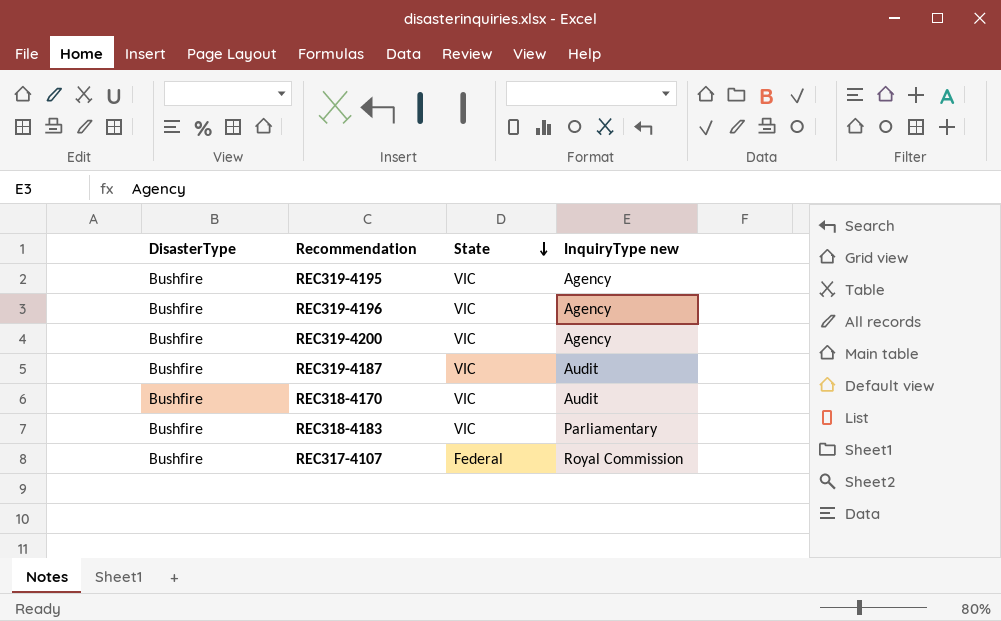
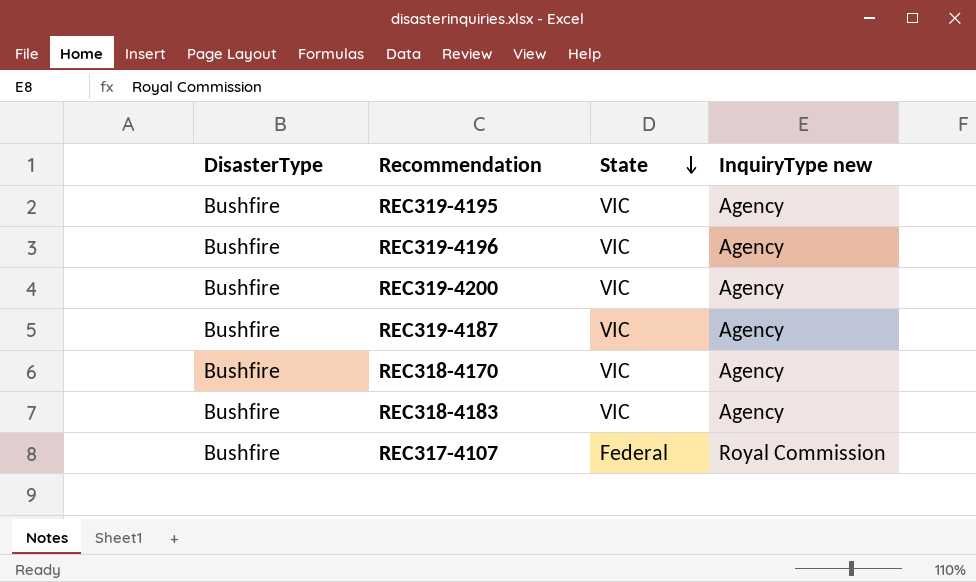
REC319-4187 | InquiryType new: Audit -> Agency
REC318-4170 | InquiryType new: Audit -> Agency
REC318-4183 | InquiryType new: Parliamentary -> Agency

